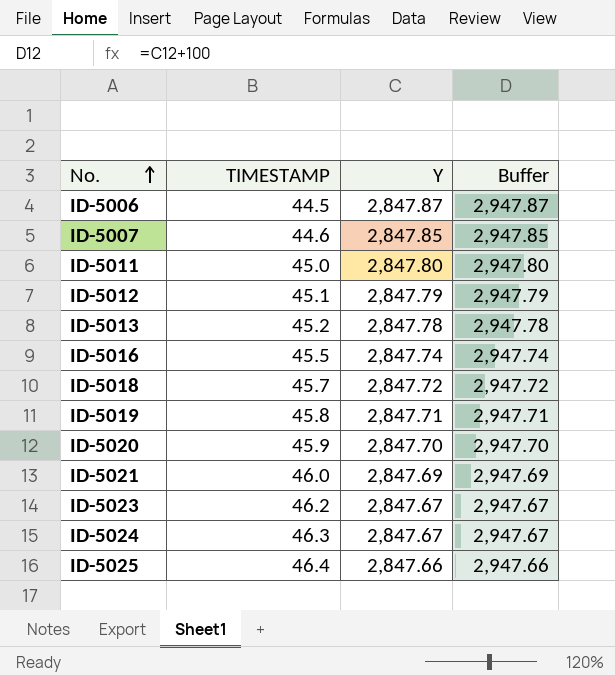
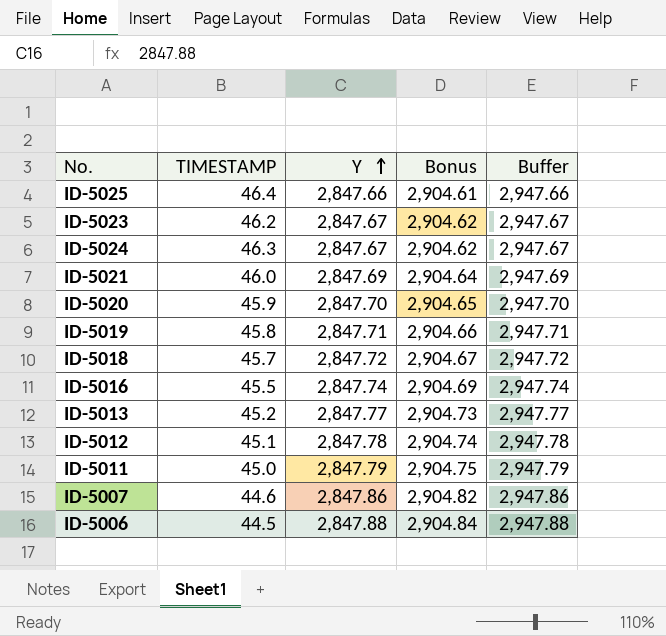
row order: No. ascending -> Y ascending
column Bonus | formula: none -> [Y] * 1.02
ID-5013 | Y: 2,847.78 -> 2,847.77
ID-5013 | Buffer: 2,947.78 -> 2,947.77
ID-5012 | Y: 2,847.79 -> 2,847.78
ID-5012 | Buffer: 2,947.79 -> 2,947.78
ID-5011 | Y: 2,847.80 -> 2,847.79
ID-5011 | Buffer: 2,947.80 -> 2,947.79
ID-5007 | Y: 2,847.85 -> 2,847.86
ID-5007 | Buffer: 2,947.85 -> 2,947.86
ID-5006 | Y: 2,847.87 -> 2,847.88
ID-5006 | Buffer: 2,947.87 -> 2,947.88

